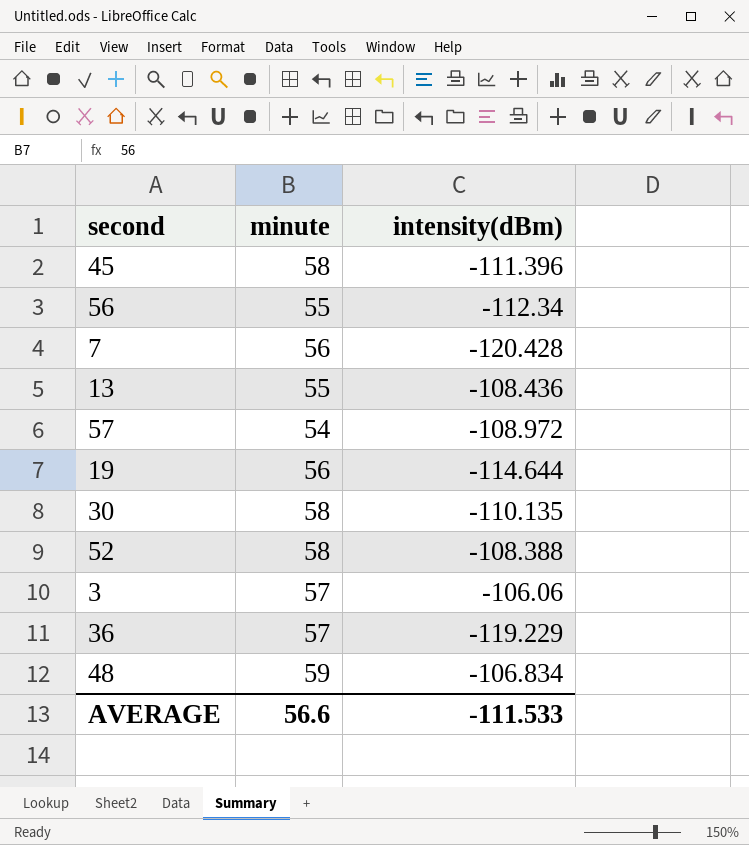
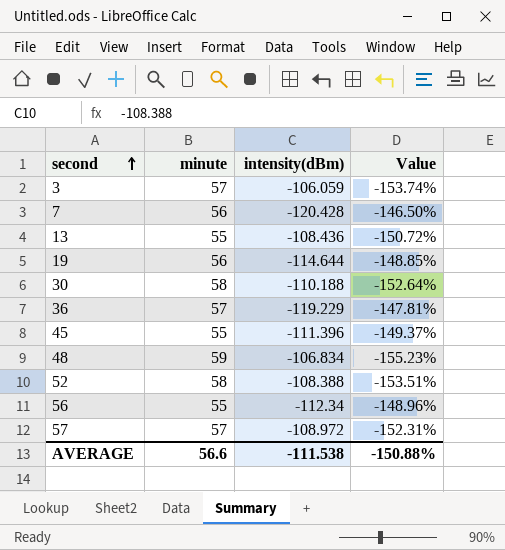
row order: none -> second ascending
column Value | formula: none -> ([minute] - [intensity(dBm)]) / [intensity(dBm)]
3 | intensity(dBm): -106.06 -> -106.059
30 | intensity(dBm): -110.135 -> -110.188
45 | minute: 58 -> 55
57 | minute: 54 -> 57
AVERAGE | intensity(dBm): -111.533 -> -111.538

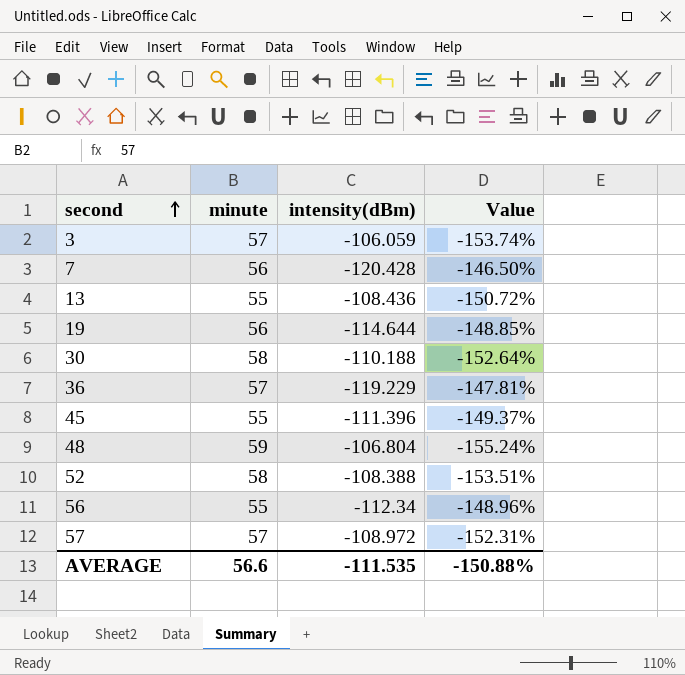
48 | intensity(dBm): -106.834 -> -106.804
48 | Value: -155.23% -> -155.24%
AVERAGE | intensity(dBm): -111.538 -> -111.535

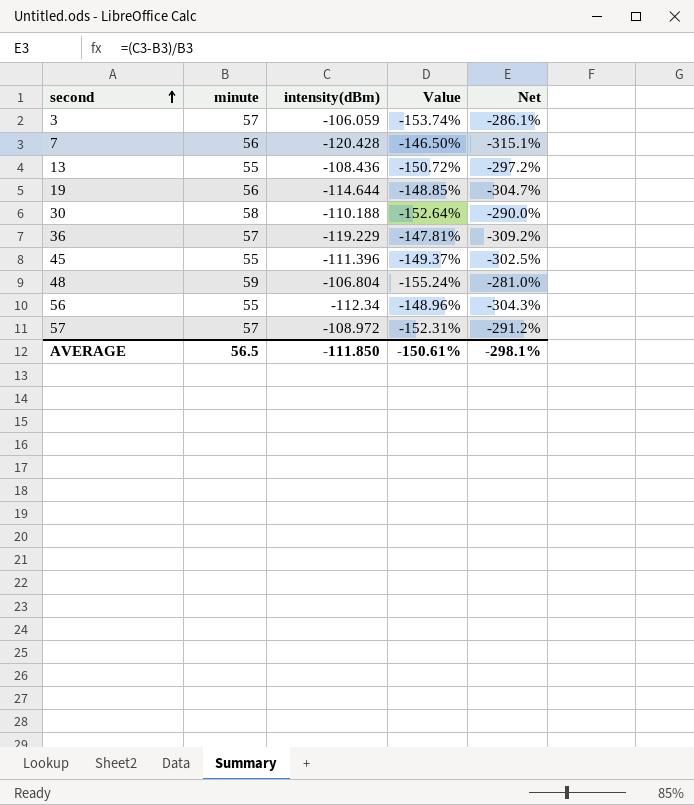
column Net | formula: none -> ([intensity(dBm)] - [minute]) / [minute]
row 52: 58 | -108.388 | -153.51% -> none
AVERAGE | minute: 56.6 -> 56.5
AVERAGE | intensity(dBm): -111.535 -> -111.850
AVERAGE | Value: -150.88% -> -150.61%

